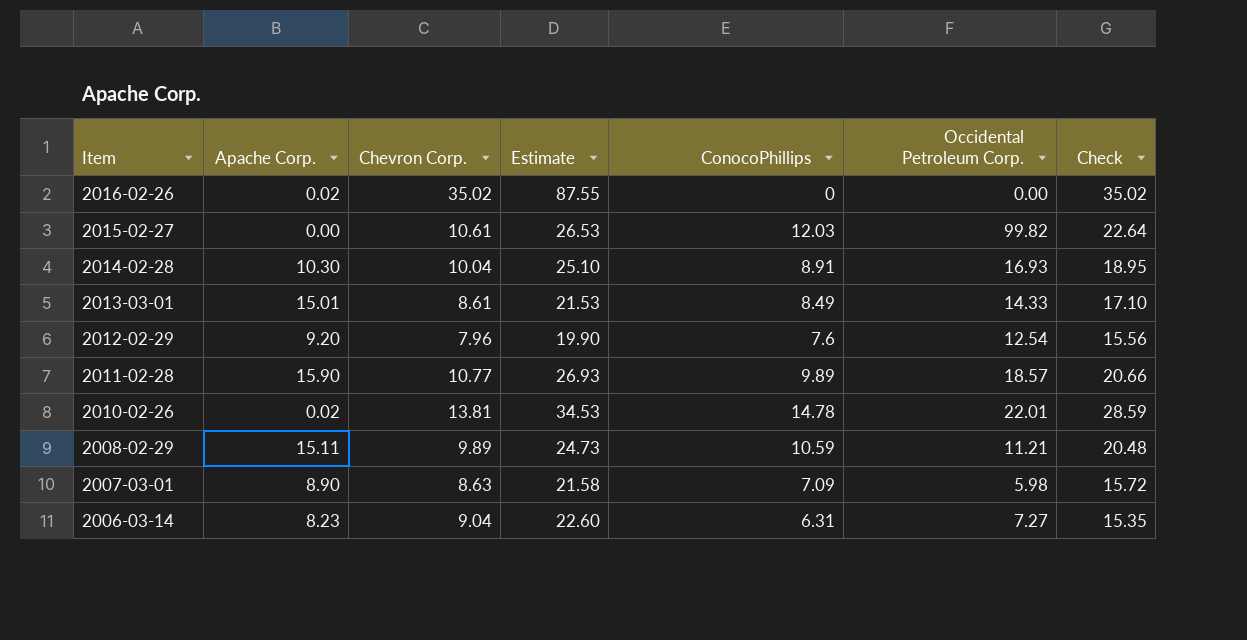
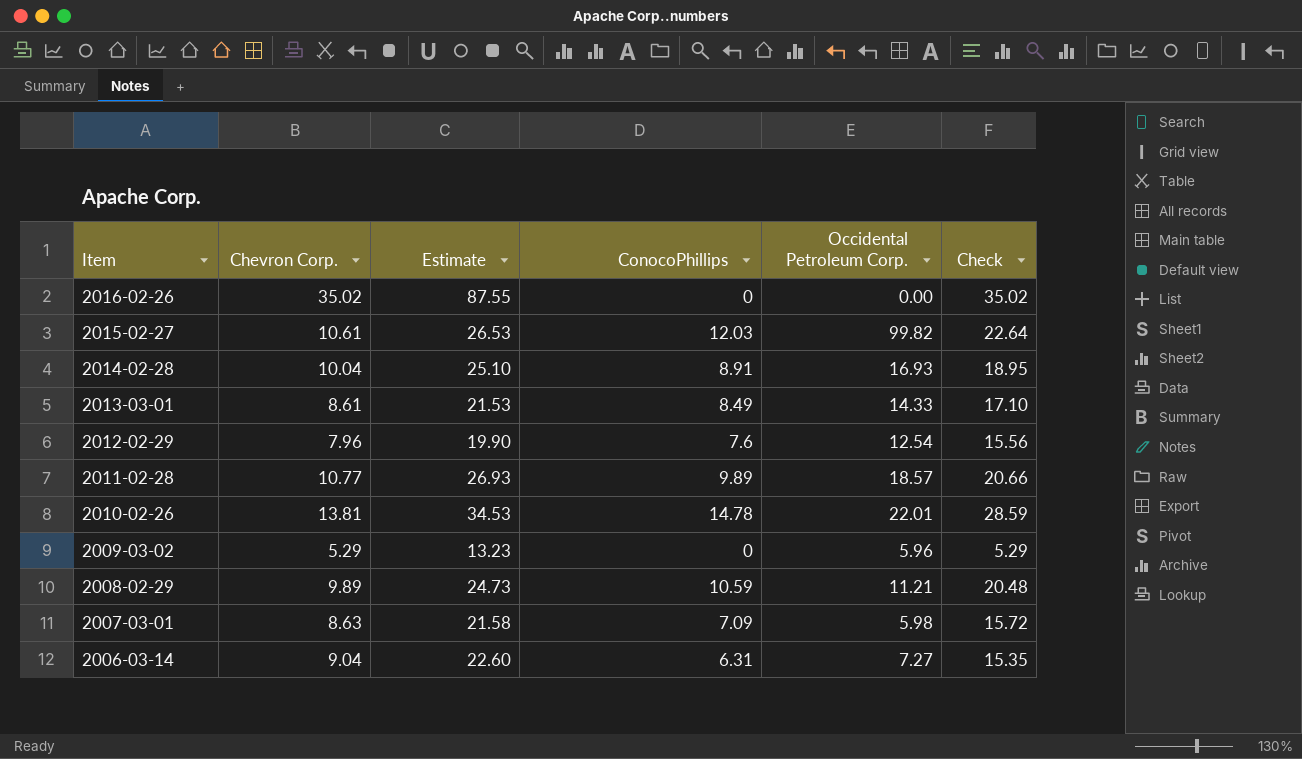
column Apache Corp. | position: 2 -> none
row 2009-03-02: none -> 5.29 | 13.23 | 0 | 5.96 | 5.29

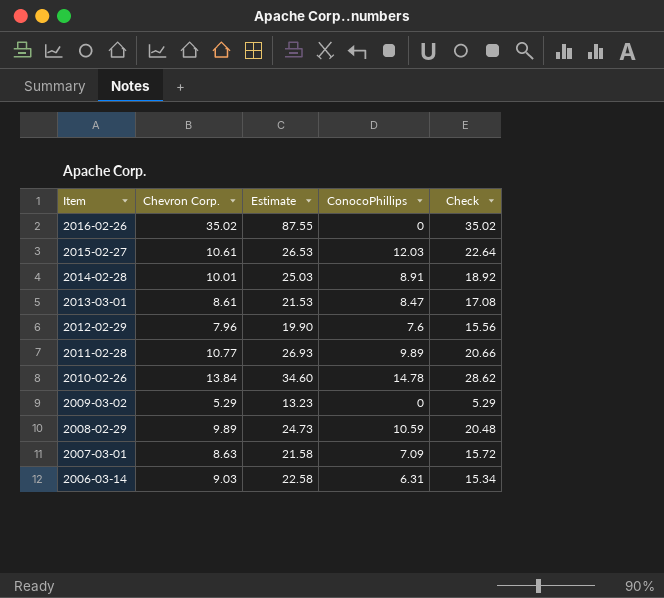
column Occidental Petroleum Corp. | position: 5 -> none
2014-02-28 | Chevron Corp.: 10.04 -> 10.01
2014-02-28 | Estimate: 25.10 -> 25.03
2014-02-28 | Check: 18.95 -> 18.92
2013-03-01 | ConocoPhillips: 8.49 -> 8.47
2013-03-01 | Check: 17.10 -> 17.08
2010-02-26 | Chevron Corp.: 13.81 -> 13.84
2010-02-26 | Estimate: 34.53 -> 34.60
2010-02-26 | Check: 28.59 -> 28.62
2006-03-14 | Chevron Corp.: 9.04 -> 9.03
2006-03-14 | Estimate: 22.60 -> 22.58
2006-03-14 | Check: 15.35 -> 15.34

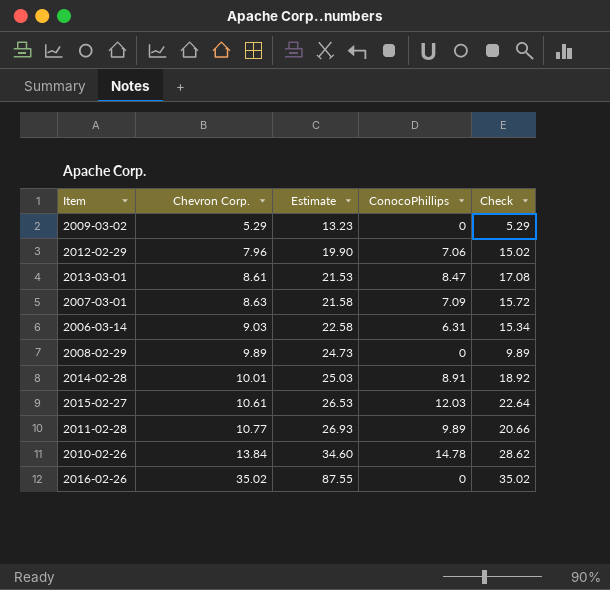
row order: Item descending -> Chevron Corp. ascending
2012-02-29 | ConocoPhillips: 7.6 -> 7.06
2012-02-29 | Check: 15.56 -> 15.02
2008-02-29 | ConocoPhillips: 10.59 -> 0
2008-02-29 | Check: 20.48 -> 9.89

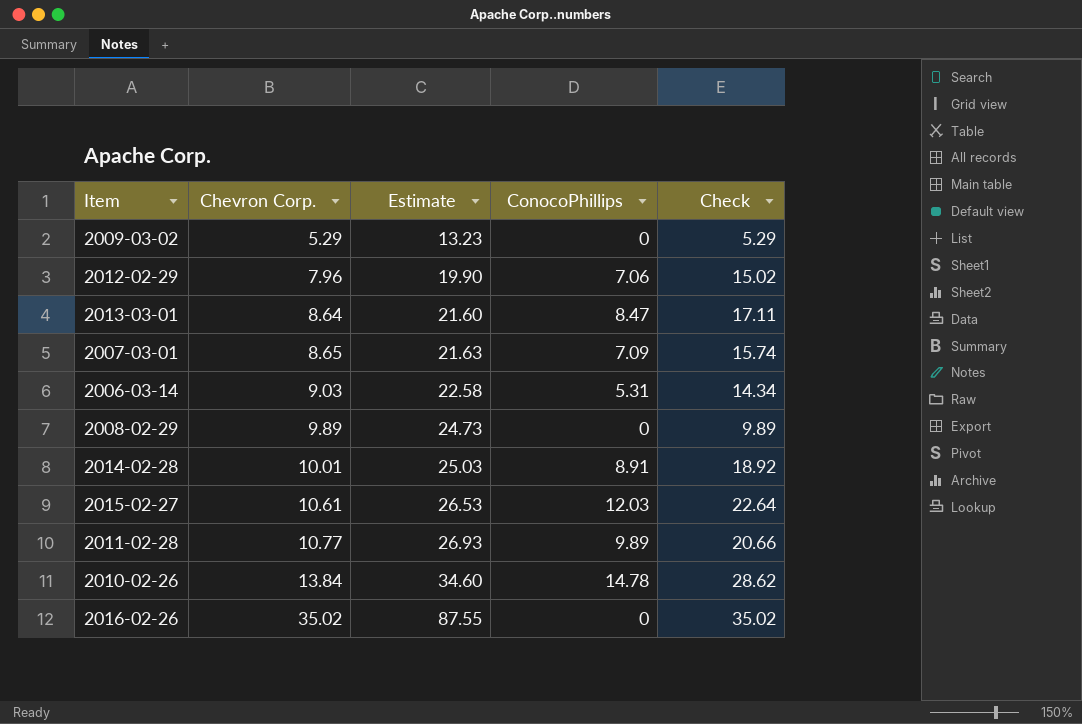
2013-03-01 | Chevron Corp.: 8.61 -> 8.64
2013-03-01 | Estimate: 21.53 -> 21.60
2013-03-01 | Check: 17.08 -> 17.11
2007-03-01 | Chevron Corp.: 8.63 -> 8.65
2007-03-01 | Estimate: 21.58 -> 21.63
2007-03-01 | Check: 15.72 -> 15.74
2006-03-14 | ConocoPhillips: 6.31 -> 5.31
2006-03-14 | Check: 15.34 -> 14.34

